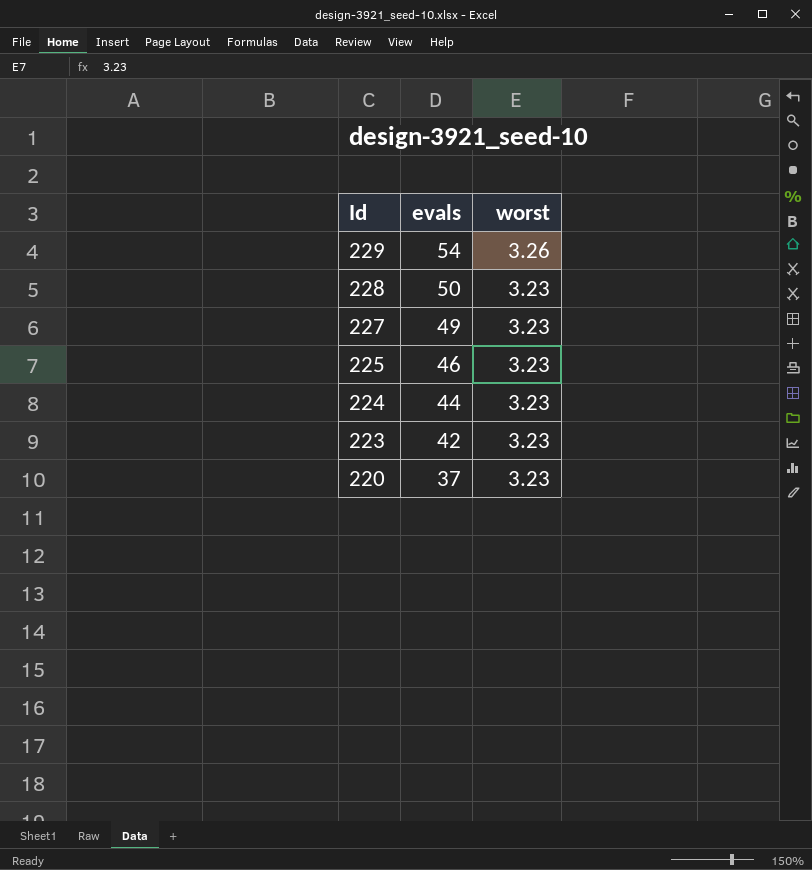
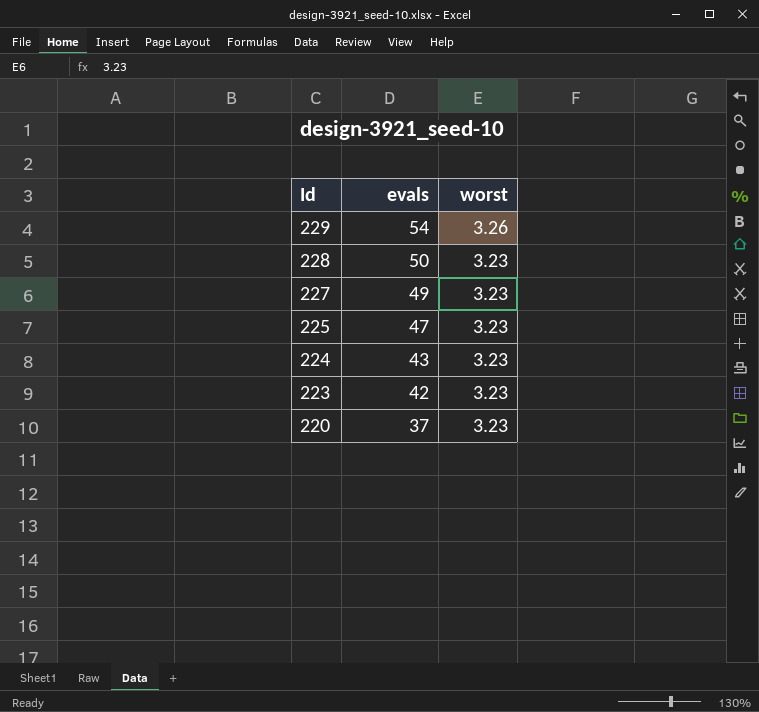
225 | evals: 46 -> 47
224 | evals: 44 -> 43

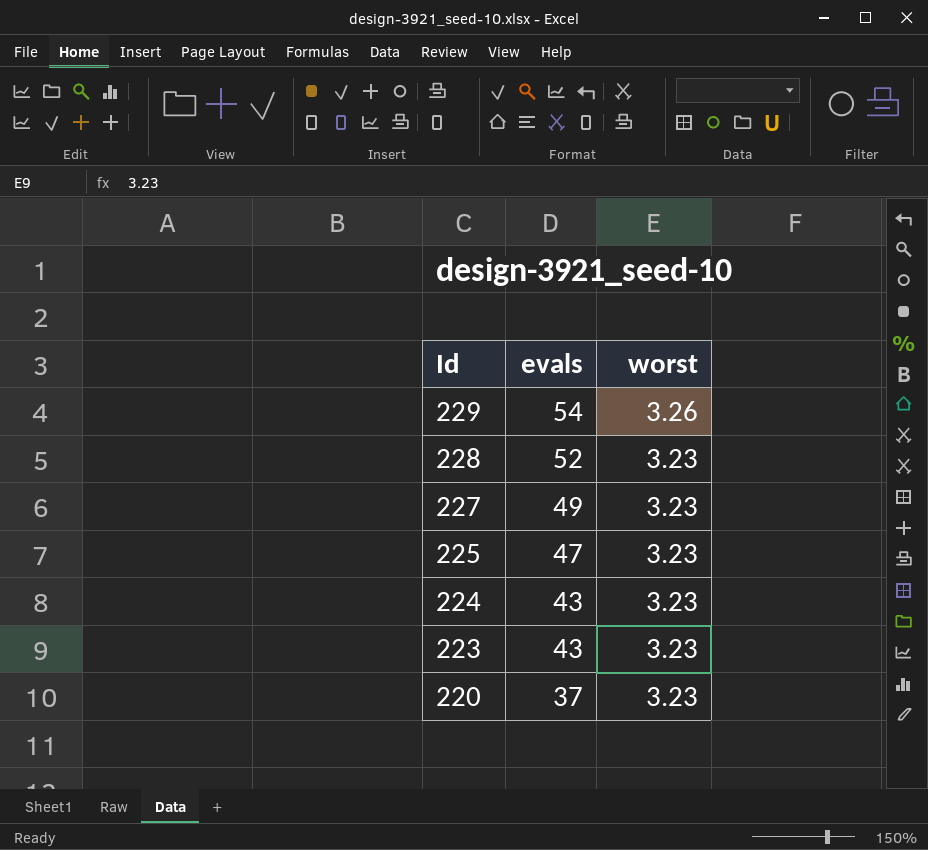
228 | evals: 50 -> 52
223 | evals: 42 -> 43

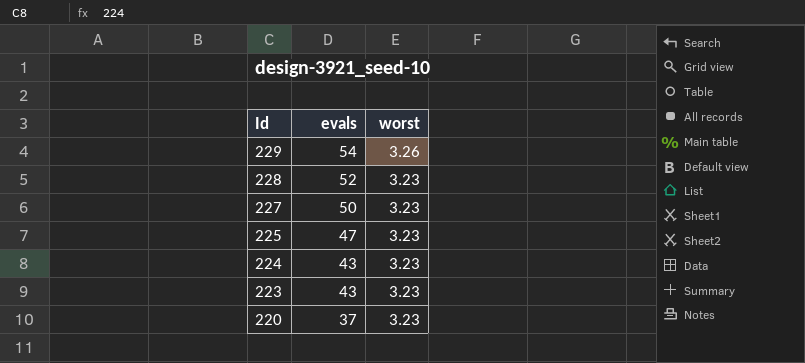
227 | evals: 49 -> 50

